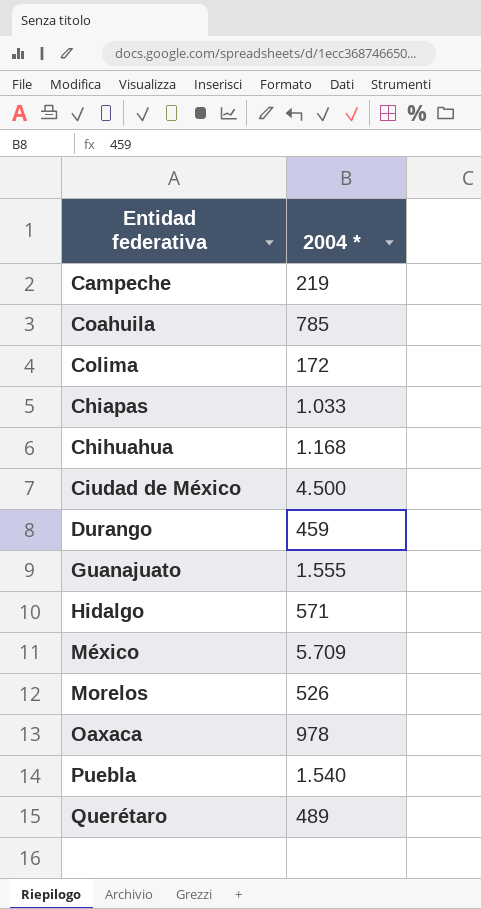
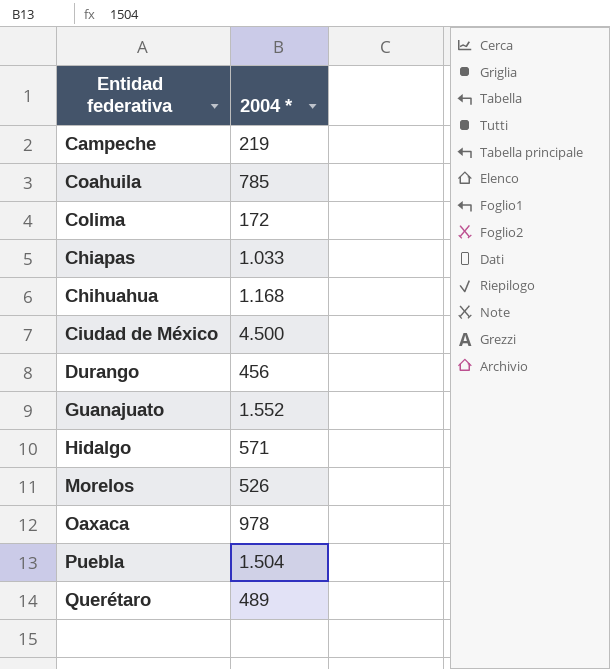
row México: 5.709 -> none
Durango | 2004 *: 459 -> 456
Guanajuato | 2004 *: 1.555 -> 1.552
Puebla | 2004 *: 1.540 -> 1.504

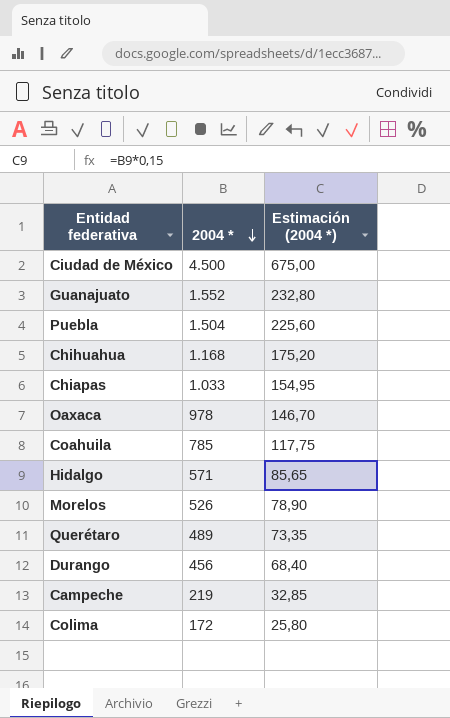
row order: none -> 2004 * descending
column Estimación (2004 *) | formula: none -> [2004 *] * 0,15

